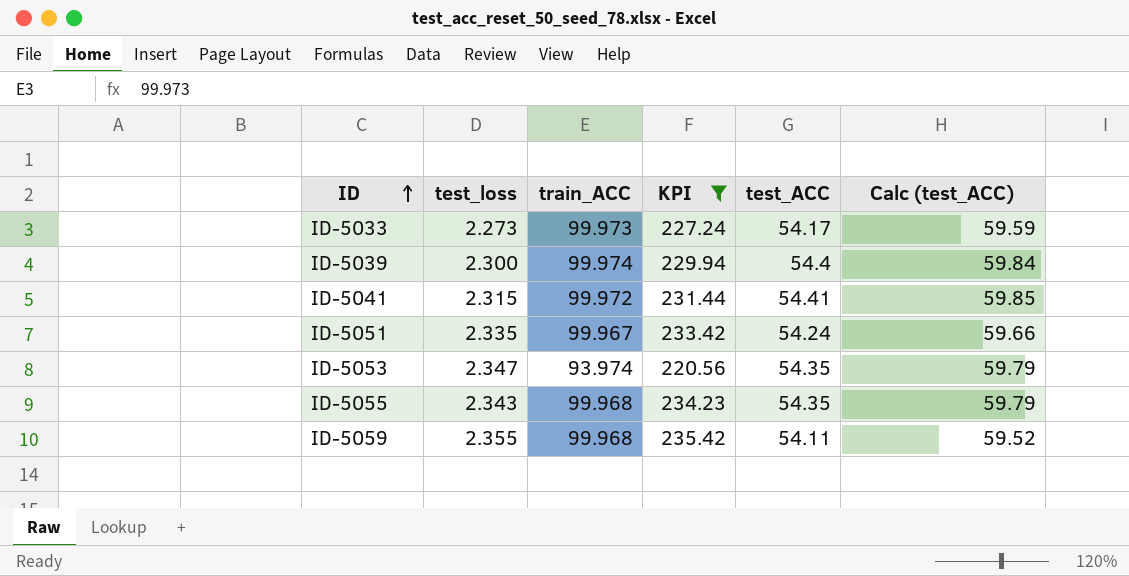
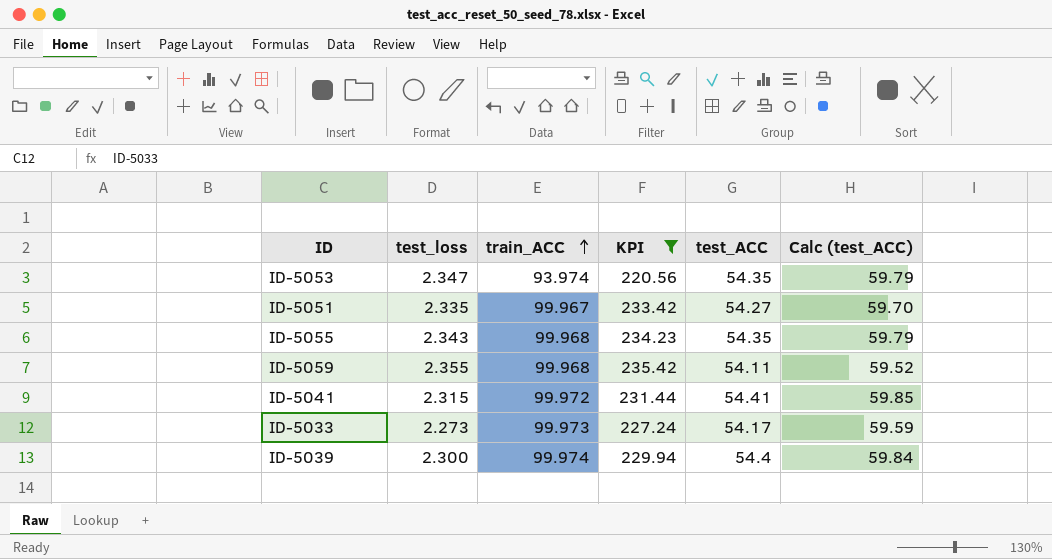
row order: ID ascending -> train_ACC ascending
ID-5051 | test_ACC: 54.24 -> 54.27
ID-5051 | Calc (test_ACC): 59.66 -> 59.70

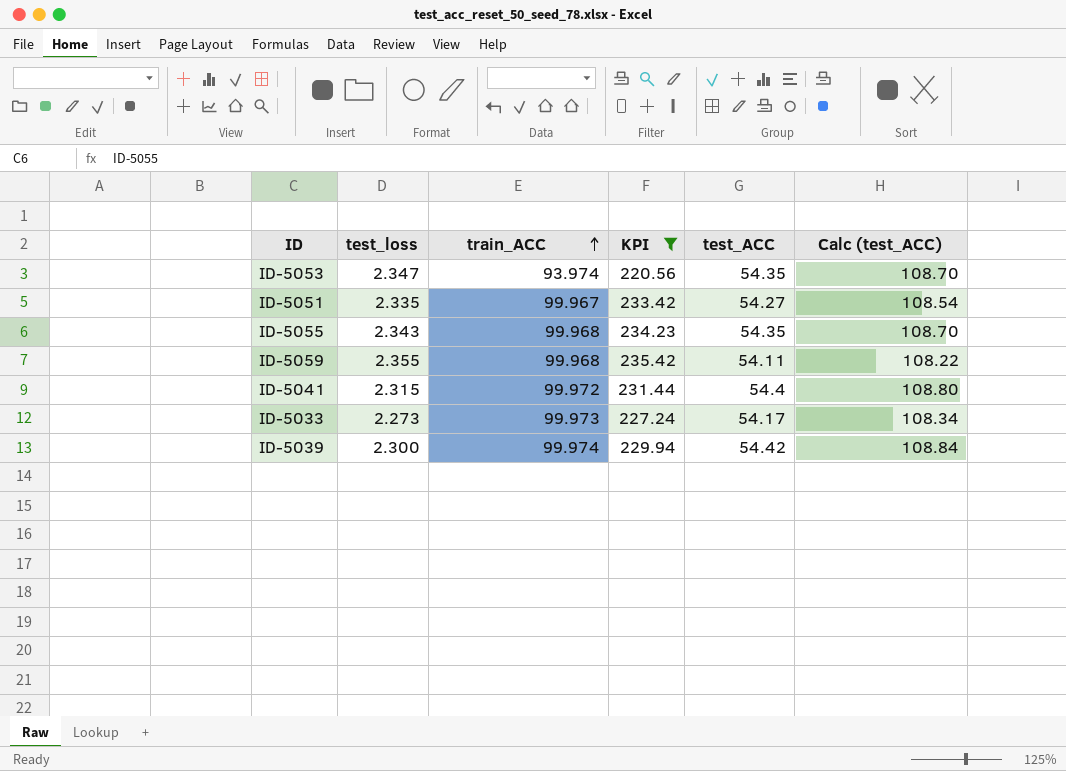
column Calc (test_ACC) | formula: [test_ACC] * 1.1 -> [test_ACC] * 2
ID-5041 | test_ACC: 54.41 -> 54.4
ID-5039 | test_ACC: 54.4 -> 54.42

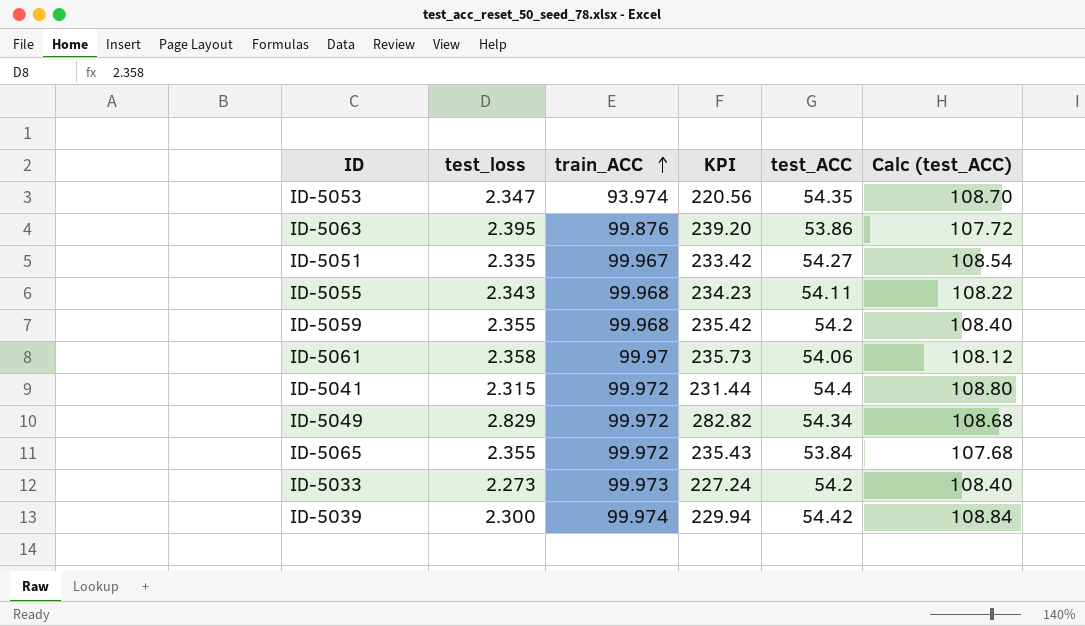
filter: KPI <= 235.42 -> none
ID-5055 | test_ACC: 54.35 -> 54.11
ID-5055 | Calc (test_ACC): 108.70 -> 108.22
ID-5059 | test_ACC: 54.11 -> 54.2
ID-5059 | Calc (test_ACC): 108.22 -> 108.40
ID-5033 | test_ACC: 54.17 -> 54.2
ID-5033 | Calc (test_ACC): 108.34 -> 108.40

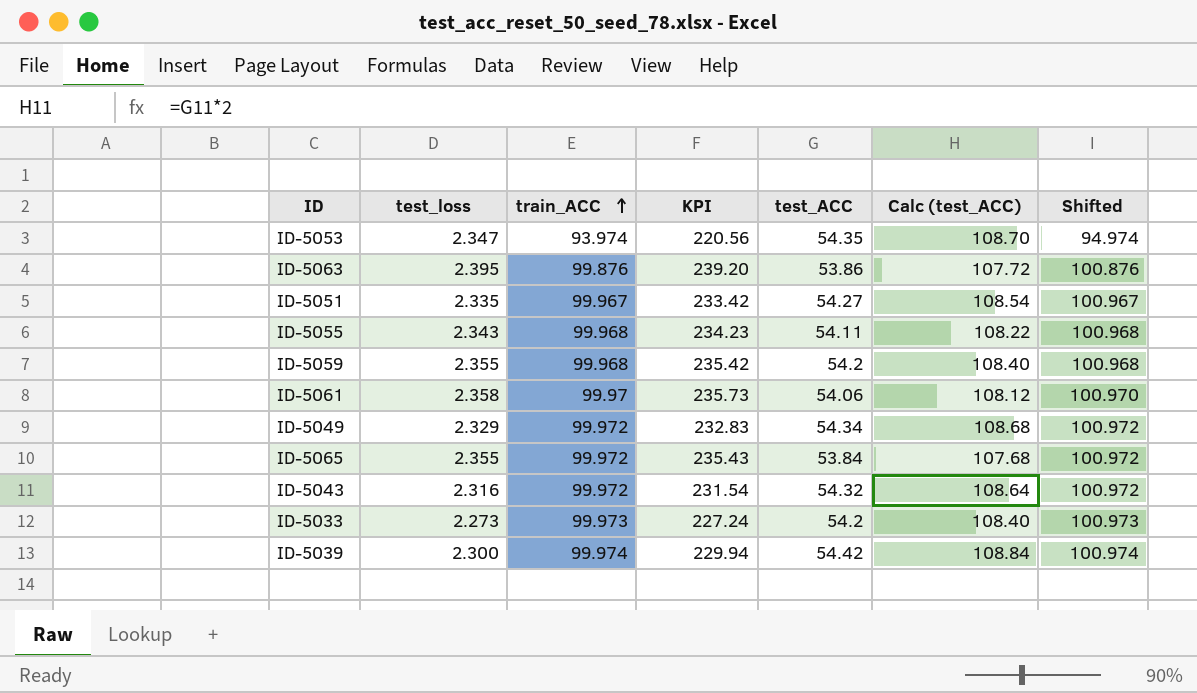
column Shifted | formula: none -> [train_ACC] + 1
row ID-5041: 2.315 | 99.972 | 231.44 | 54.4 | 108.80 -> none
ID-5049 | test_loss: 2.829 -> 2.329
ID-5049 | KPI: 282.82 -> 232.83
row ID-5043: none -> 2.316 | 99.972 | 231.54 | 54.32 | 108.64 | 100.972

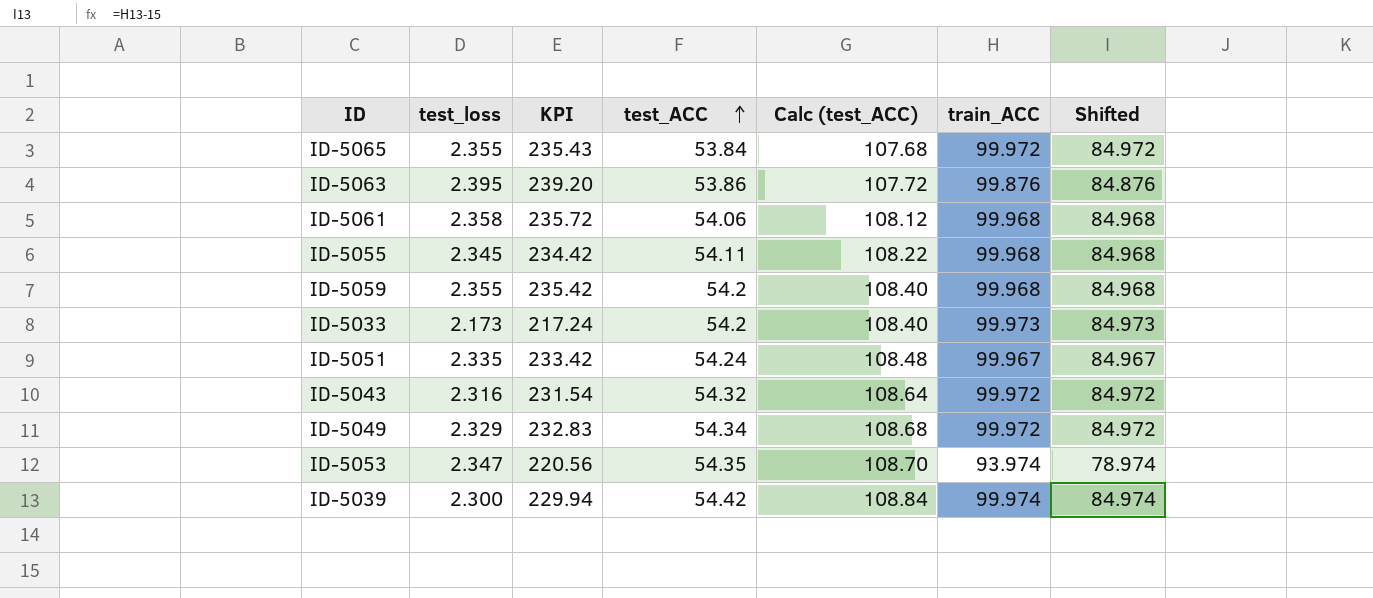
row order: train_ACC ascending -> test_ACC ascending
column train_ACC | position: 3 -> 6
column Shifted | formula: [train_ACC] + 1 -> [train_ACC] - 15
ID-5061 | KPI: 235.73 -> 235.72
ID-5061 | train_ACC: 99.97 -> 99.968
ID-5055 | test_loss: 2.343 -> 2.345
ID-5055 | KPI: 234.23 -> 234.42
ID-5033 | test_loss: 2.273 -> 2.173
ID-5033 | KPI: 227.24 -> 217.24
ID-5051 | test_ACC: 54.27 -> 54.24
ID-5051 | Calc (test_ACC): 108.54 -> 108.48

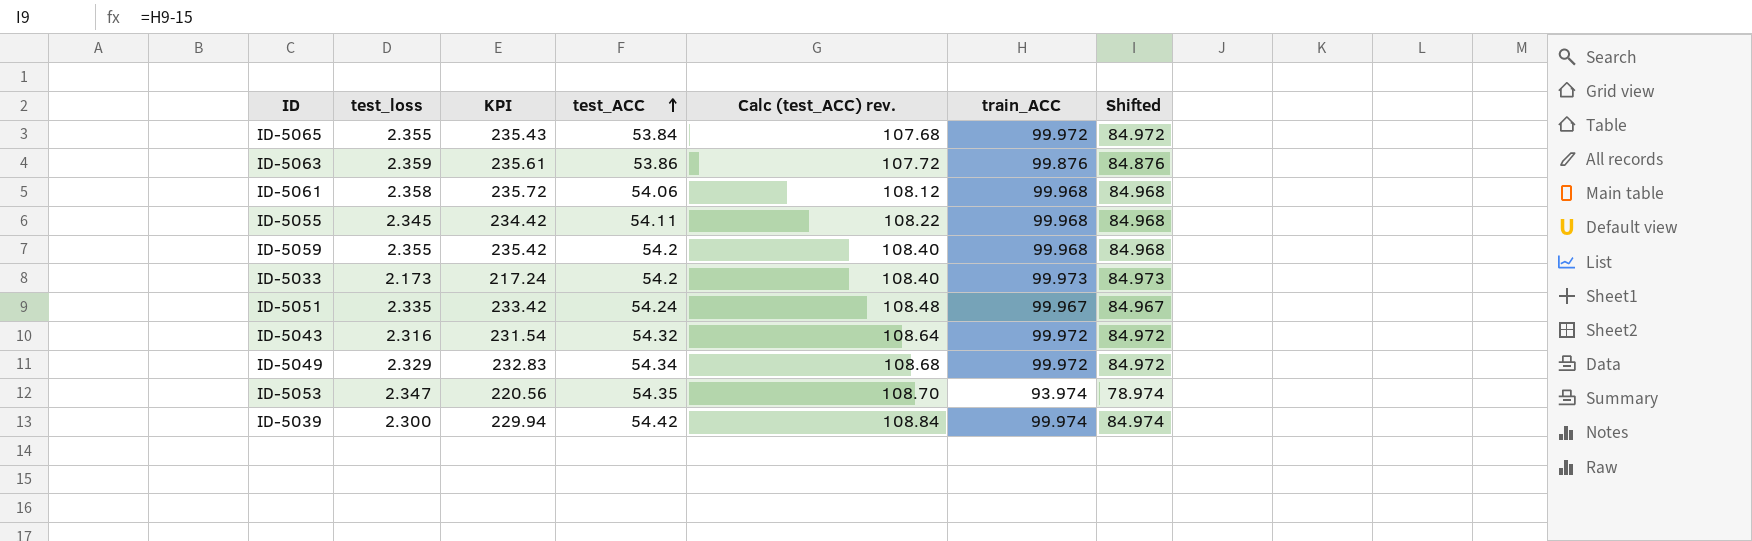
column name: Calc (test_ACC) -> Calc (test_ACC) rev.
ID-5063 | test_loss: 2.395 -> 2.359
ID-5063 | KPI: 239.20 -> 235.61

